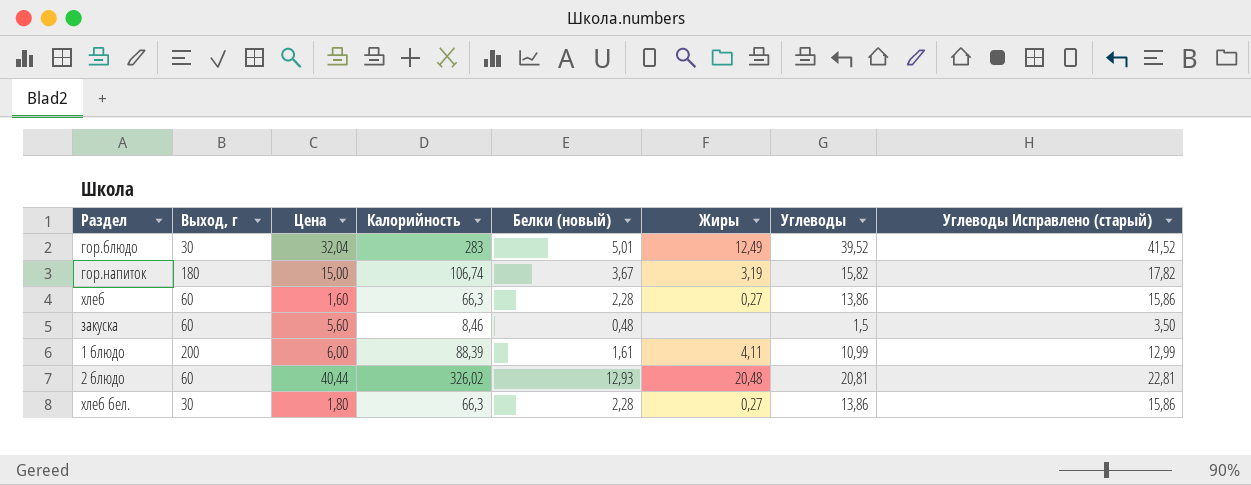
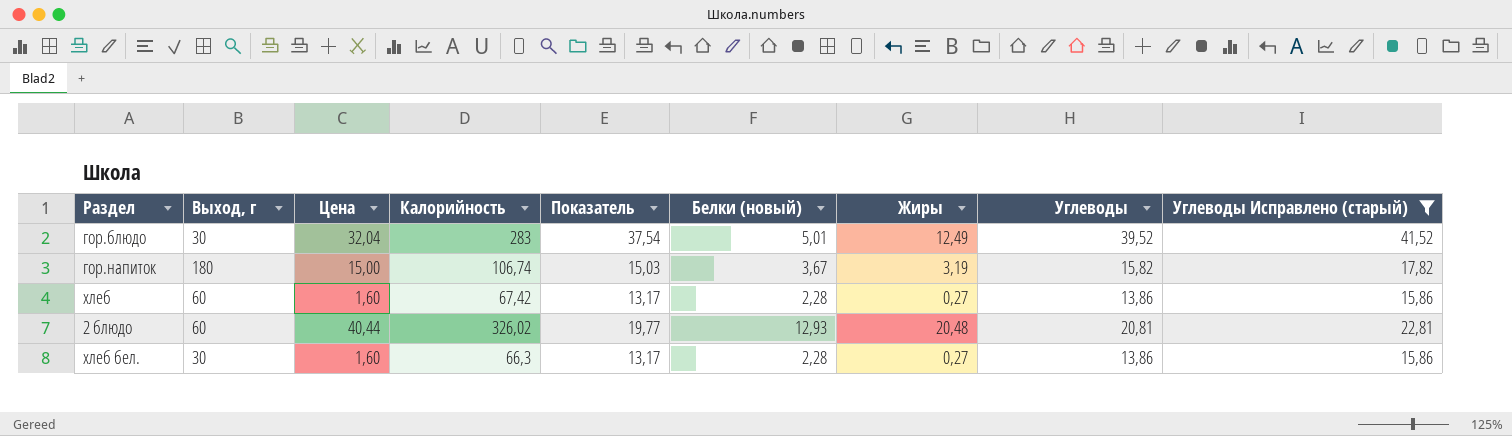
filter: none -> Углеводы Исправлено (старый) >= 15,86
column Показатель | formula: none -> [Углеводы] * 0,95
хлеб | Калорийность: 66,3 -> 67,42
хлеб бел. | Цена: 1,80 -> 1,60

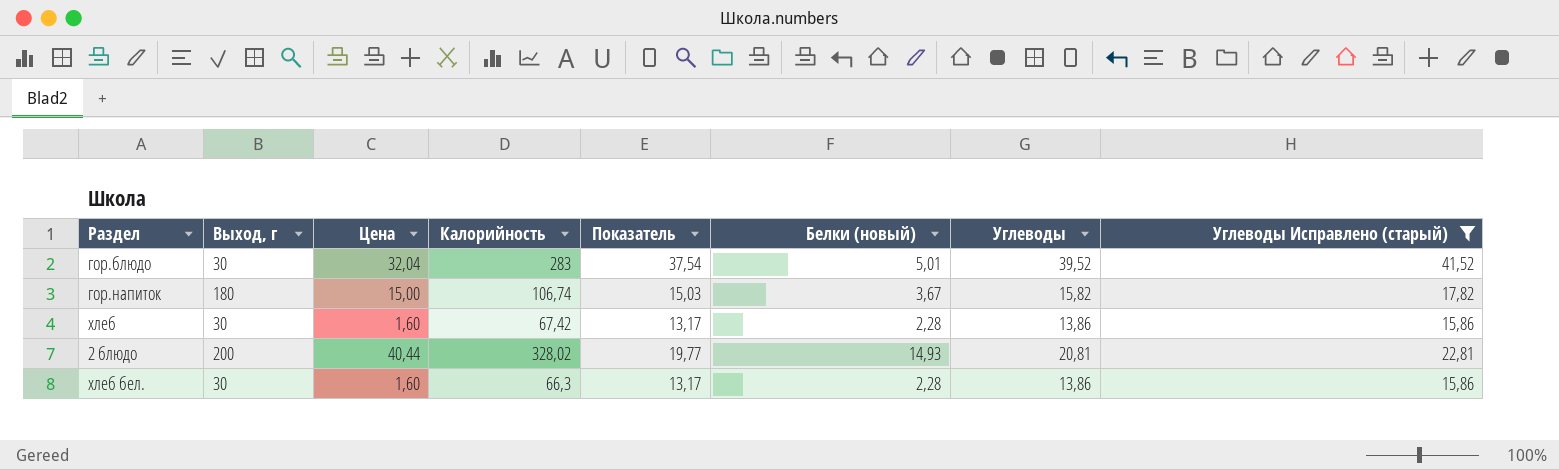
column Жиры | position: 7 -> none
хлеб | Выход, г: 60 -> 30
2 блюдо | Выход, г: 60 -> 200
2 блюдо | Калорийность: 326,02 -> 328,02
2 блюдо | Белки (новый): 12,93 -> 14,93

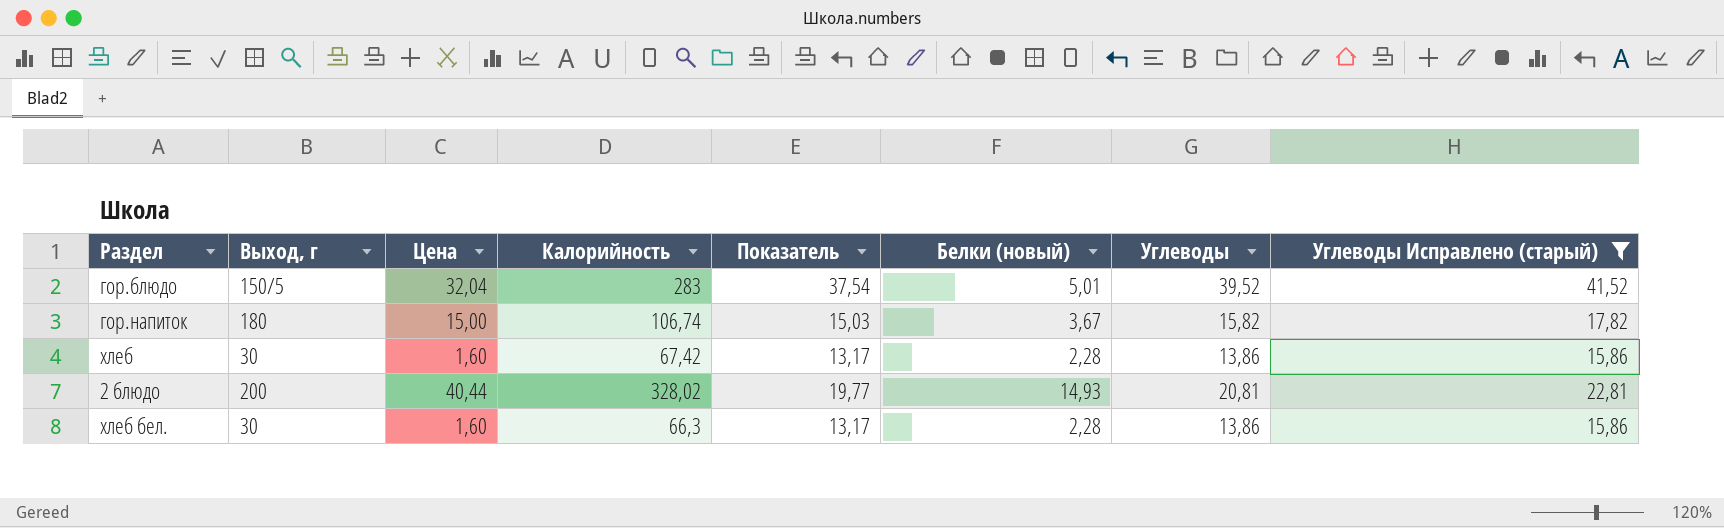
гор.блюдо | Выход, г: 30 -> 150/5

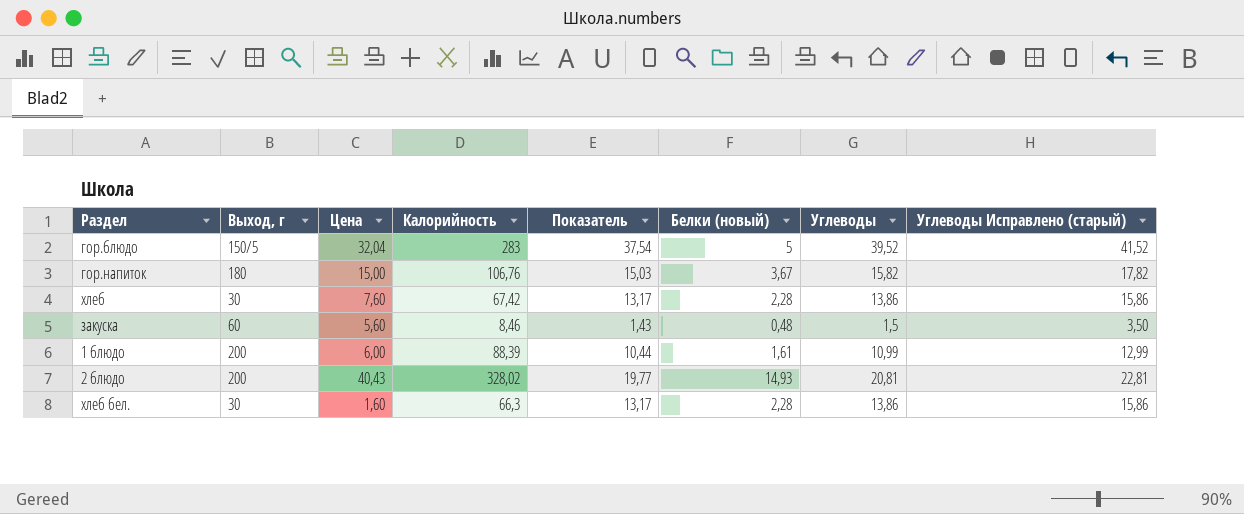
filter: Углеводы Исправлено (старый) >= 15,86 -> none
гор.блюдо | Белки (новый): 5,01 -> 5
гор.напиток | Калорийность: 106,74 -> 106,76
хлеб | Цена: 1,60 -> 7,60
2 блюдо | Цена: 40,44 -> 40,43

